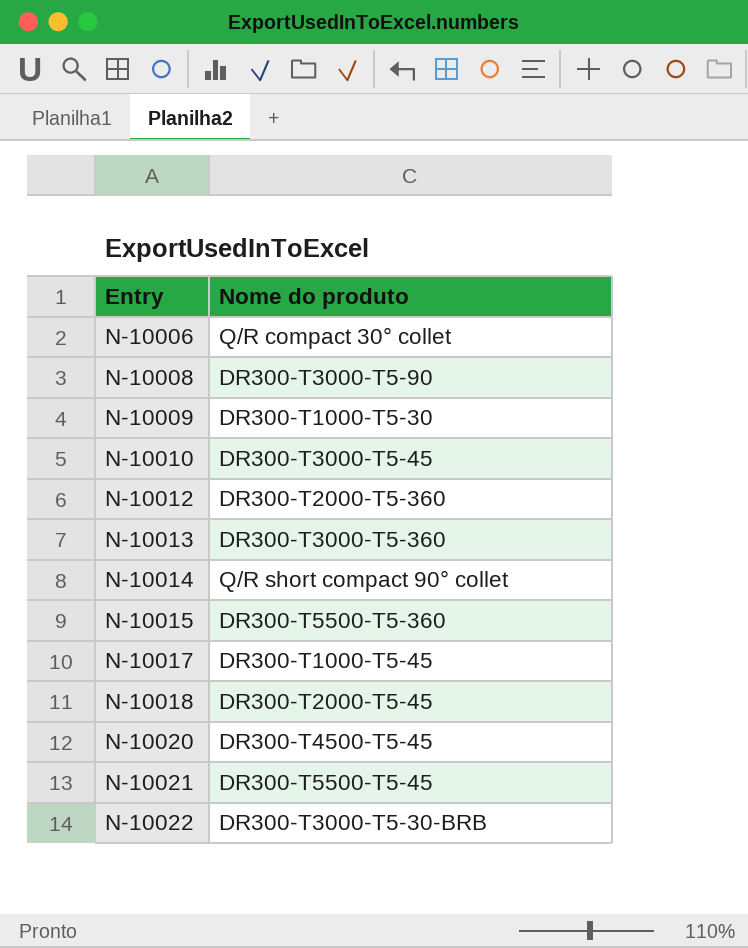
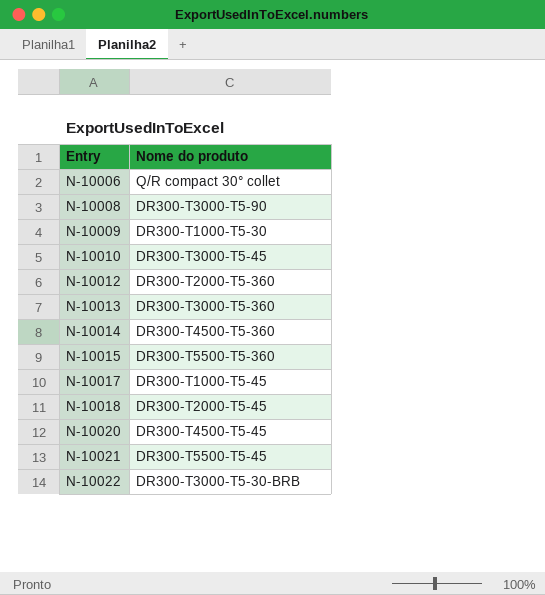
N-10014 | Nome do produto: Q/R short compact 90° collet -> DR300-T4500-T5-360

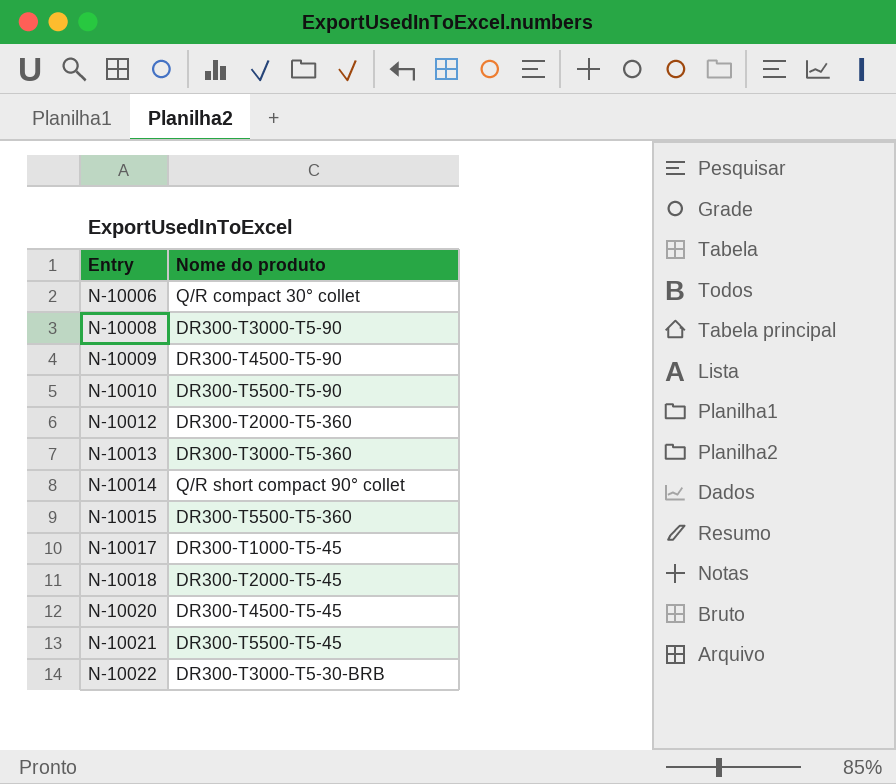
N-10009 | Nome do produto: DR300-T1000-T5-30 -> DR300-T4500-T5-90
N-10010 | Nome do produto: DR300-T3000-T5-45 -> DR300-T5500-T5-90
N-10014 | Nome do produto: DR300-T4500-T5-360 -> Q/R short compact 90° collet

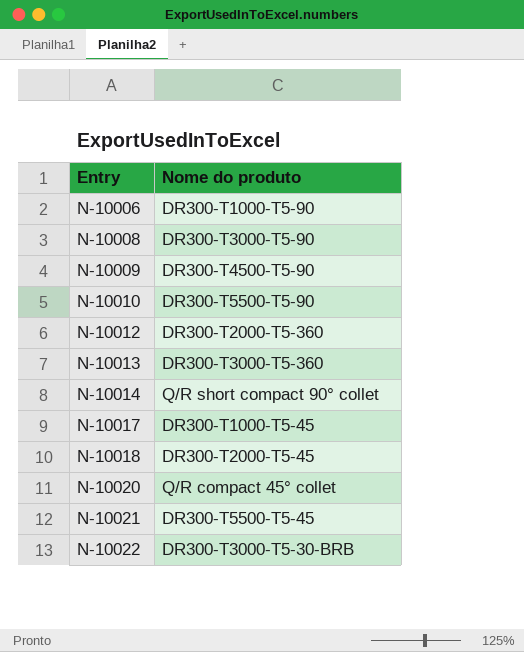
row N-10015: DR300-T5500-T5-360 -> none
N-10006 | Nome do produto: Q/R compact 30° collet -> DR300-T1000-T5-90
N-10020 | Nome do produto: DR300-T4500-T5-45 -> Q/R compact 45° collet

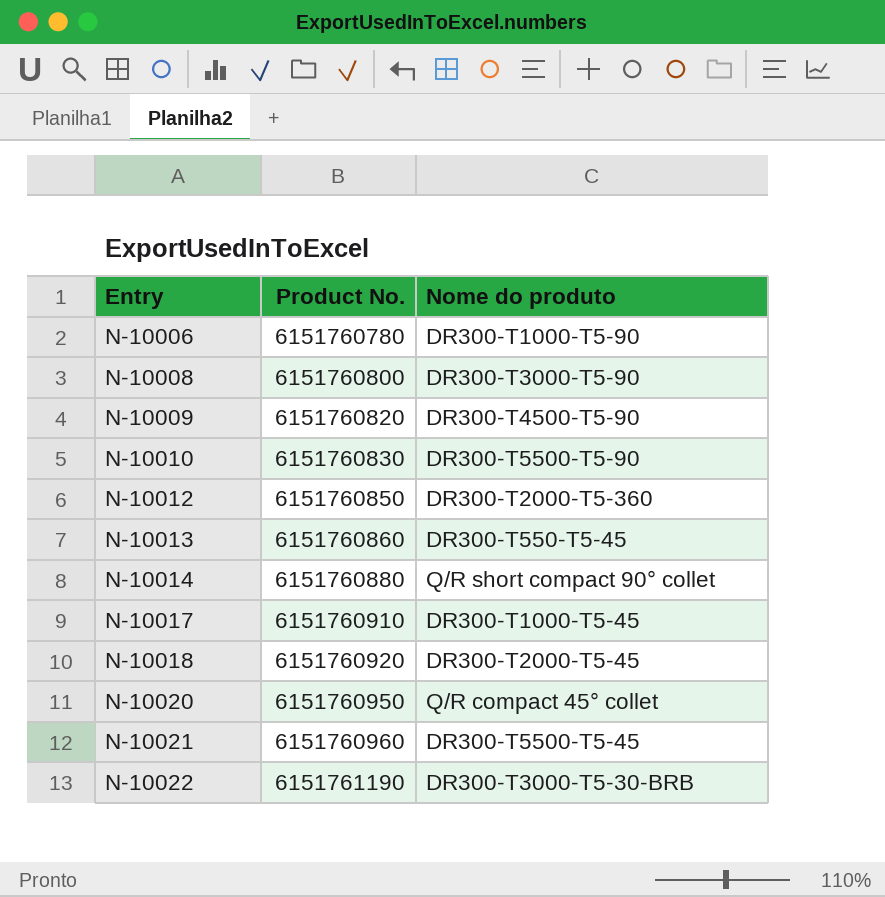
column Product No. | position: none -> 2
N-10013 | Nome do produto: DR300-T3000-T5-360 -> DR300-T550-T5-45

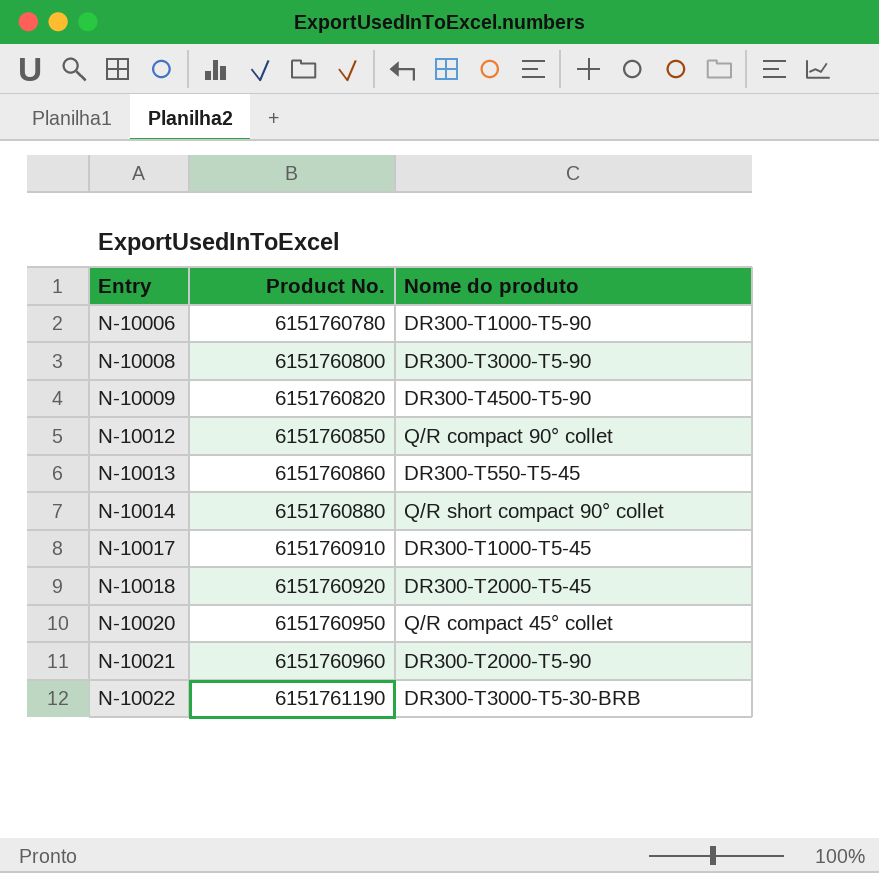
row N-10010: 6151760830 | DR300-T5500-T5-90 -> none
N-10012 | Nome do produto: DR300-T2000-T5-360 -> Q/R compact 90° collet
N-10021 | Nome do produto: DR300-T5500-T5-45 -> DR300-T2000-T5-90

